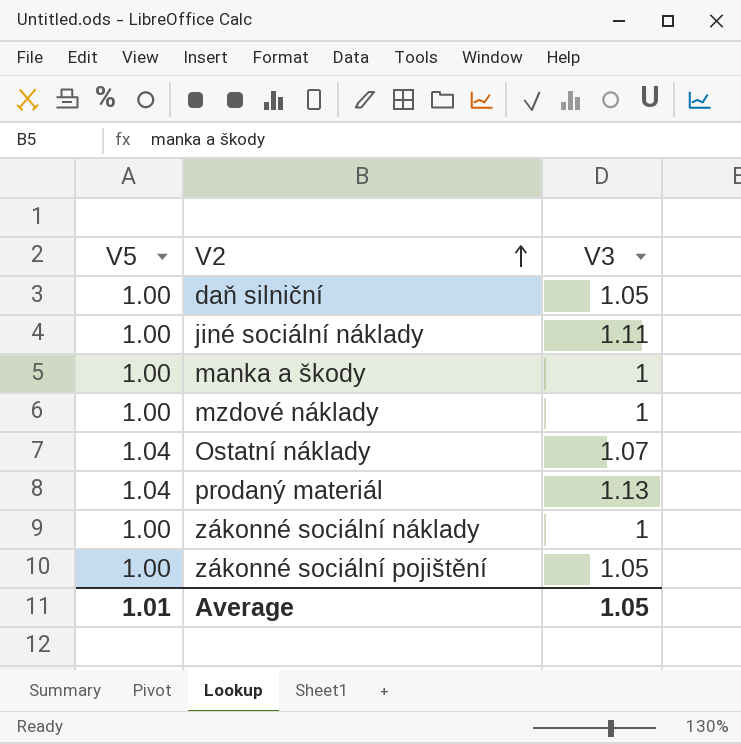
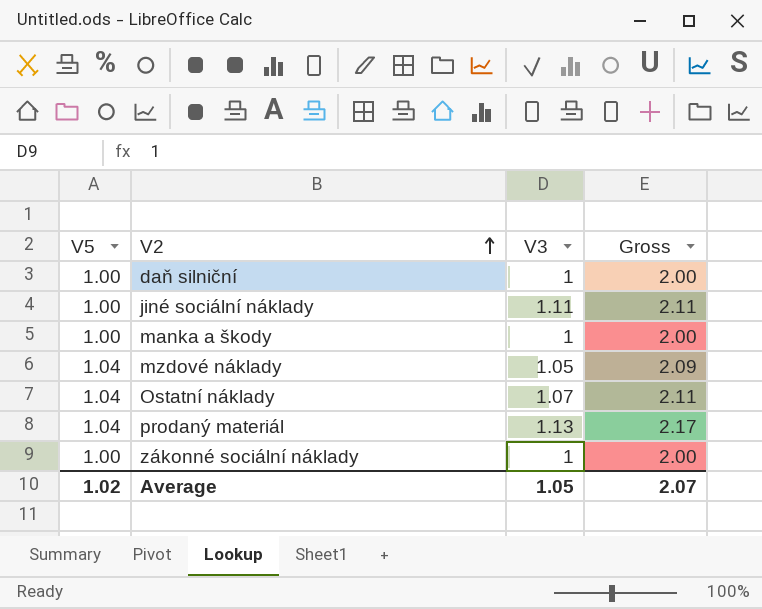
column Gross | formula: none -> [V5] + [V3]
row zákonné sociální pojištění: 1.00 | 1.05 -> none
daň silniční | V3: 1.05 -> 1
mzdové náklady | V5: 1.00 -> 1.04
mzdové náklady | V3: 1 -> 1.05
Average | V5: 1.01 -> 1.02

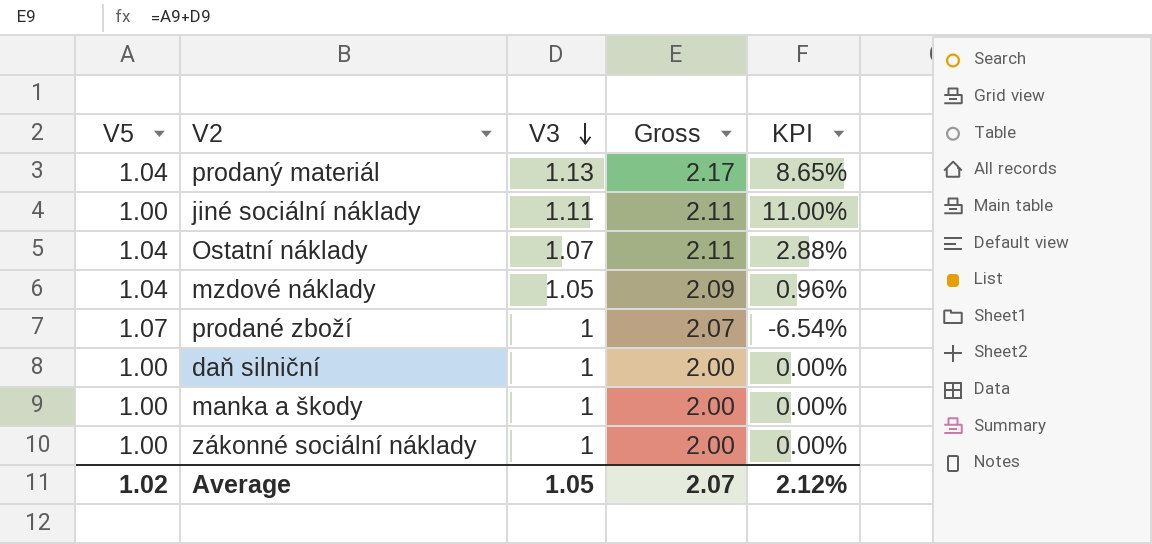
row order: V2 ascending -> V3 descending
column KPI | formula: none -> ([V3] - [V5]) / [V5]
row prodané zboží: none -> 1.07 | 1 | 2.07 | -6.54%

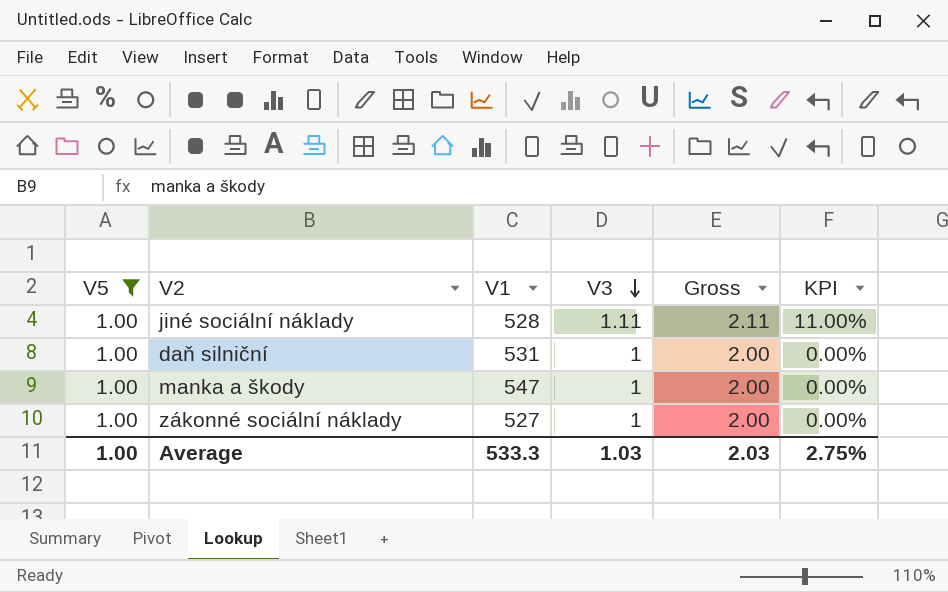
filter: none -> V5 = 1.00
column V1 | position: none -> 3
Average | V5: 1.02 -> 1.00
Average | V3: 1.05 -> 1.03
Average | Gross: 2.07 -> 2.03
Average | KPI: 2.12% -> 2.75%

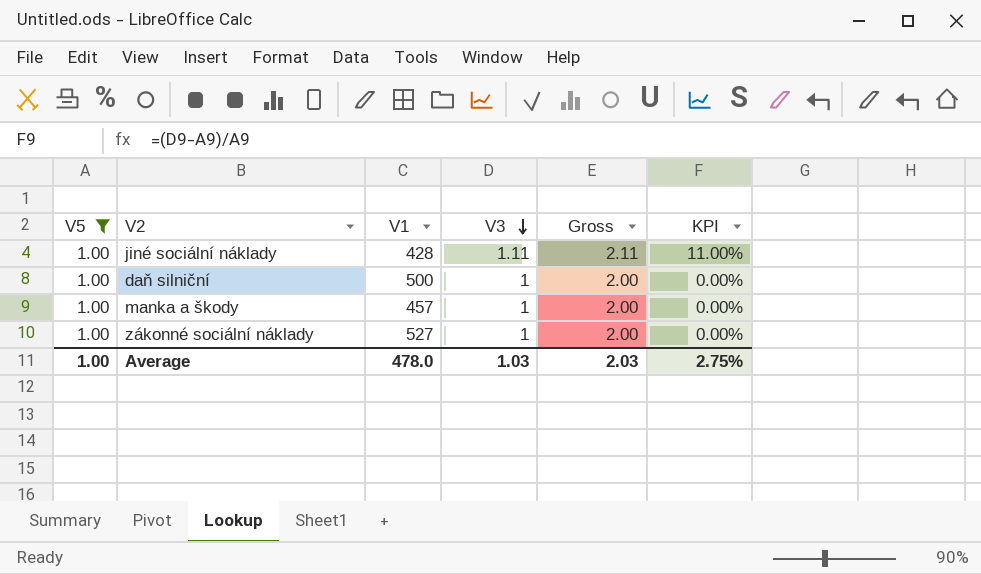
jiné sociální náklady | V1: 528 -> 428
daň silniční | V1: 531 -> 500
manka a škody | V1: 547 -> 457
Average | V1: 533.3 -> 478.0

